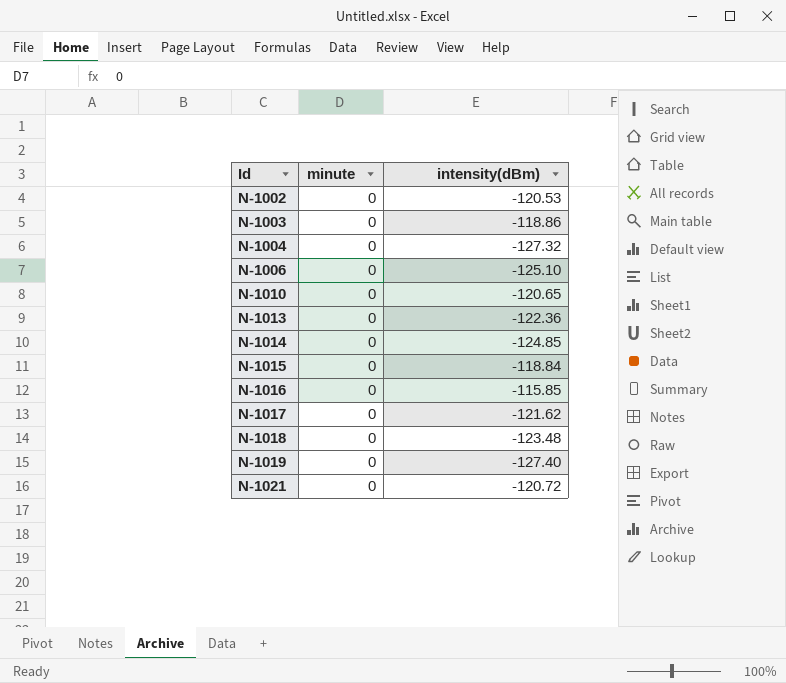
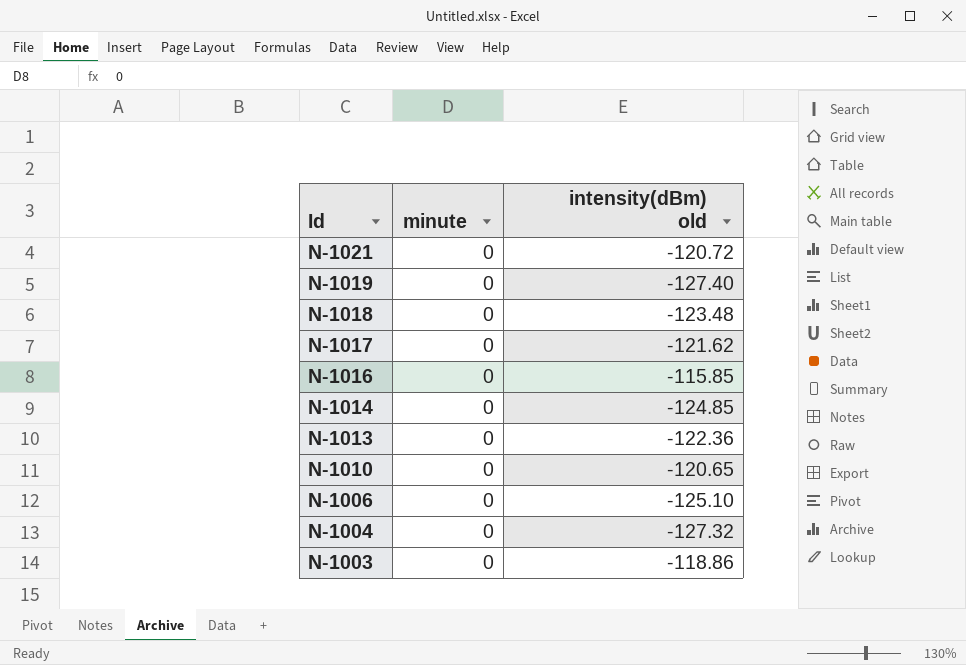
row order: Id ascending -> Id descending
column name: intensity(dBm) -> intensity(dBm) old
row N-1002: 0 | -120.53 -> none
row N-1015: 0 | -118.84 -> none

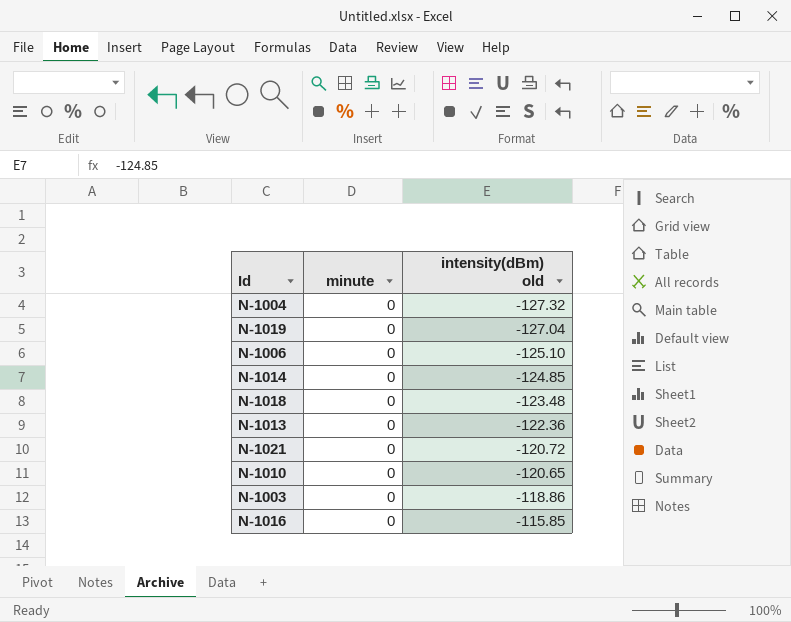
row order: Id descending -> intensity(dBm) old ascending
row N-1017: 0 | -121.62 -> none
N-1019 | intensity(dBm) old: -127.40 -> -127.04

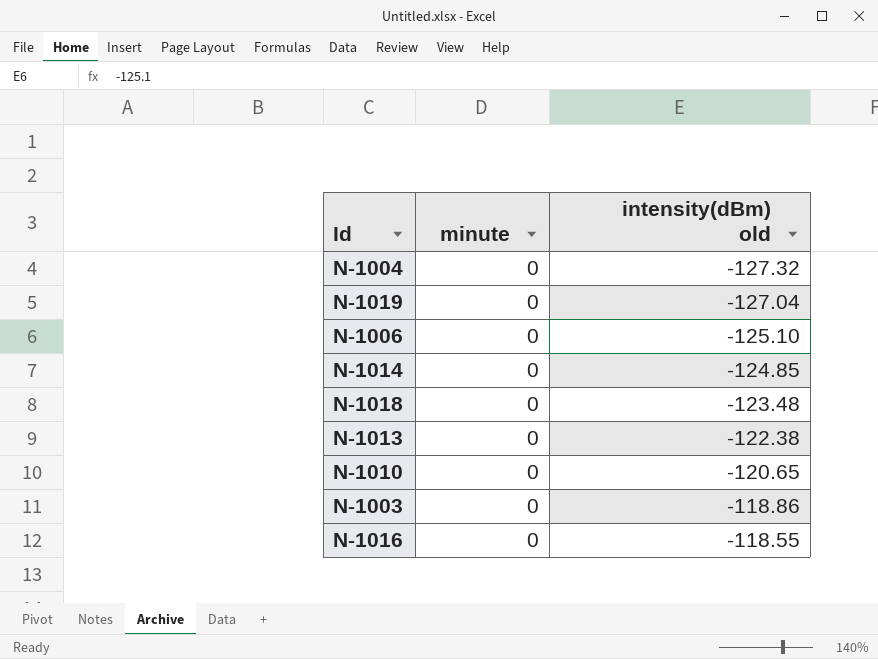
row N-1021: 0 | -120.72 -> none
N-1013 | intensity(dBm) old: -122.36 -> -122.38
N-1016 | intensity(dBm) old: -115.85 -> -118.55

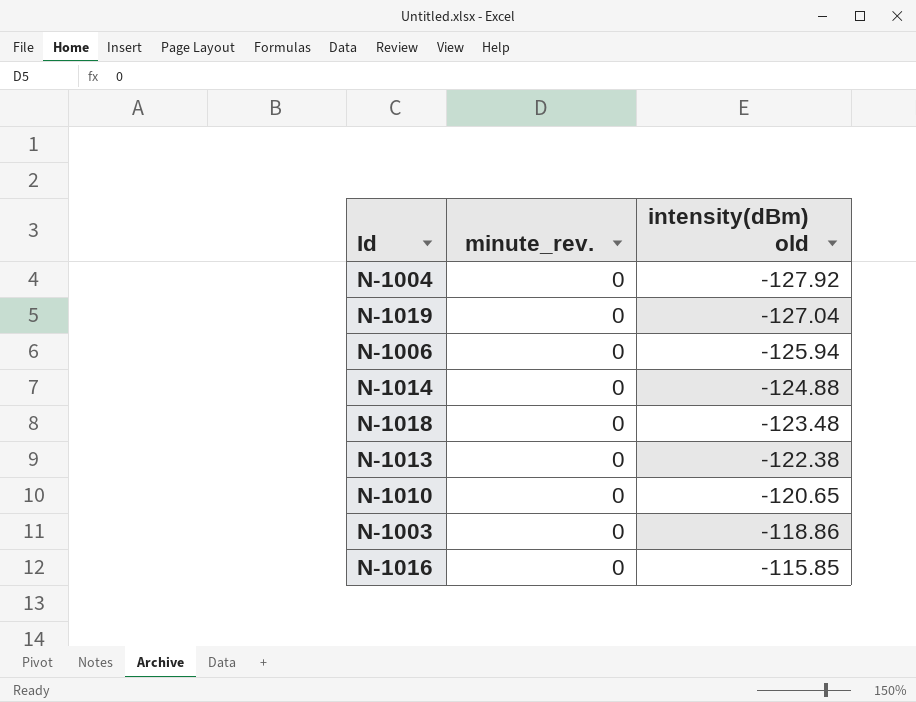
column name: minute -> minute_rev.
N-1004 | intensity(dBm) old: -127.32 -> -127.92
N-1006 | intensity(dBm) old: -125.10 -> -125.94
N-1014 | intensity(dBm) old: -124.85 -> -124.88
N-1016 | intensity(dBm) old: -118.55 -> -115.85

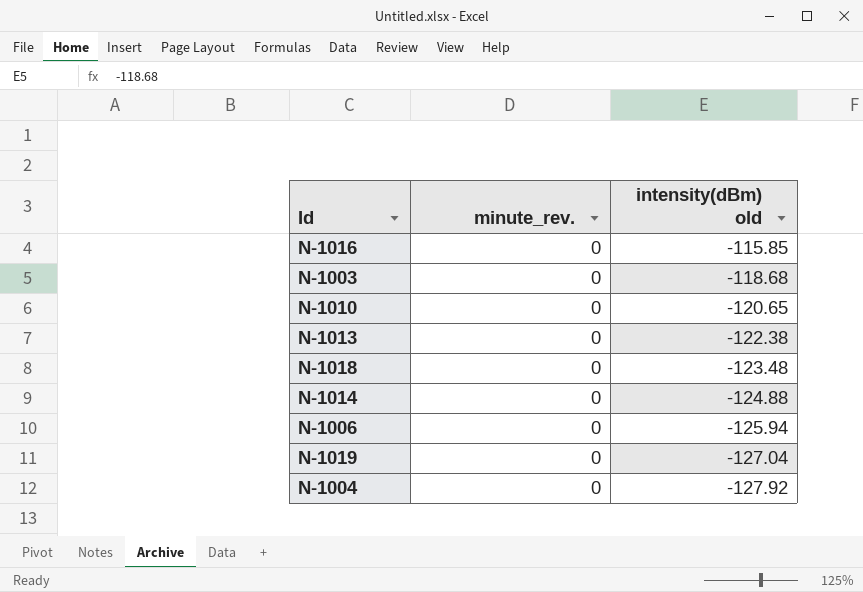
row order: intensity(dBm) old ascending -> intensity(dBm) old descending
N-1003 | intensity(dBm) old: -118.86 -> -118.68

